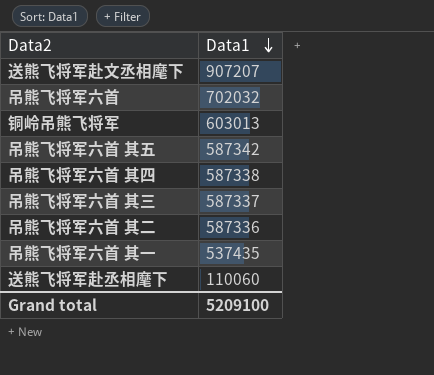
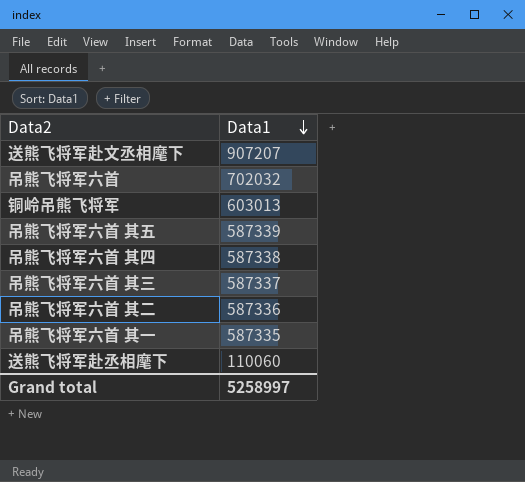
吊熊飞将军六首 其五 | Data1: 587342 -> 587339
吊熊飞将军六首 其一 | Data1: 537435 -> 587335
Grand total | Data1: 5209100 -> 5258997

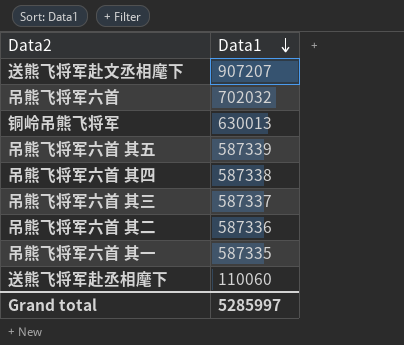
铜岭吊熊飞将军 | Data1: 603013 -> 630013
Grand total | Data1: 5258997 -> 5285997

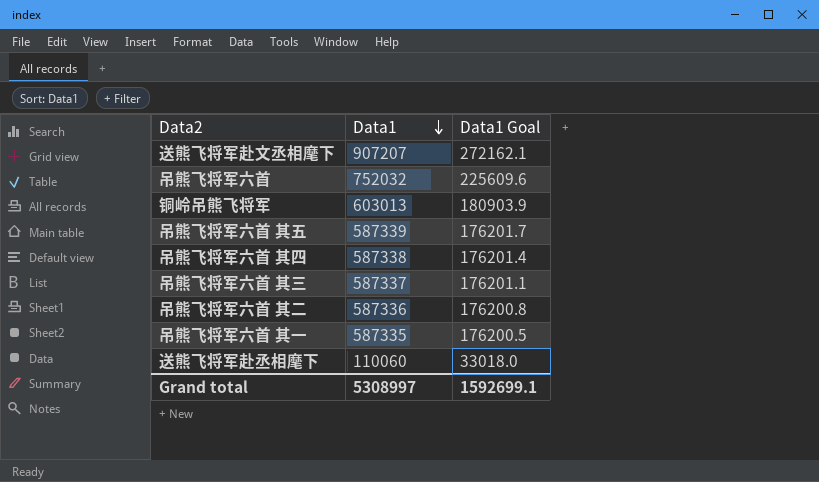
column Data1 Goal | formula: none -> [Data1] * 0.3
吊熊飞将军六首 | Data1: 702032 -> 752032
铜岭吊熊飞将军 | Data1: 630013 -> 603013
Grand total | Data1: 5285997 -> 5308997

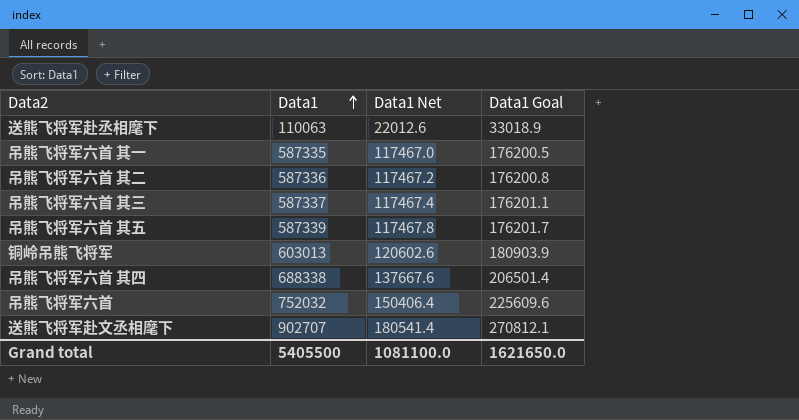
row order: Data1 descending -> Data1 ascending
column Data1 Net | formula: none -> [Data1] * 0.2
送熊飞将军赴丞相麾下 | Data1: 110060 -> 110063
送熊飞将军赴丞相麾下 | Data1 Goal: 33018.0 -> 33018.9
吊熊飞将军六首 其四 | Data1: 587338 -> 688338
吊熊飞将军六首 其四 | Data1 Goal: 176201.4 -> 206501.4
送熊飞将军赴文丞相麾下 | Data1: 907207 -> 902707
送熊飞将军赴文丞相麾下 | Data1 Goal: 272162.1 -> 270812.1
Grand total | Data1: 5308997 -> 5405500
Grand total | Data1 Goal: 1592699.1 -> 1621650.0

